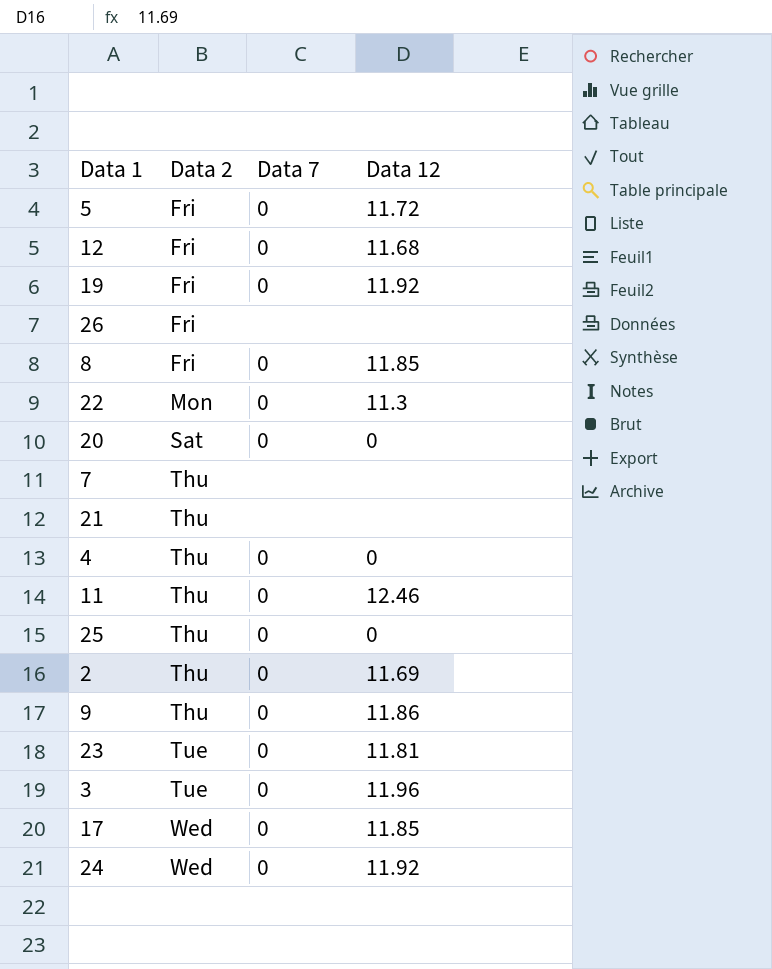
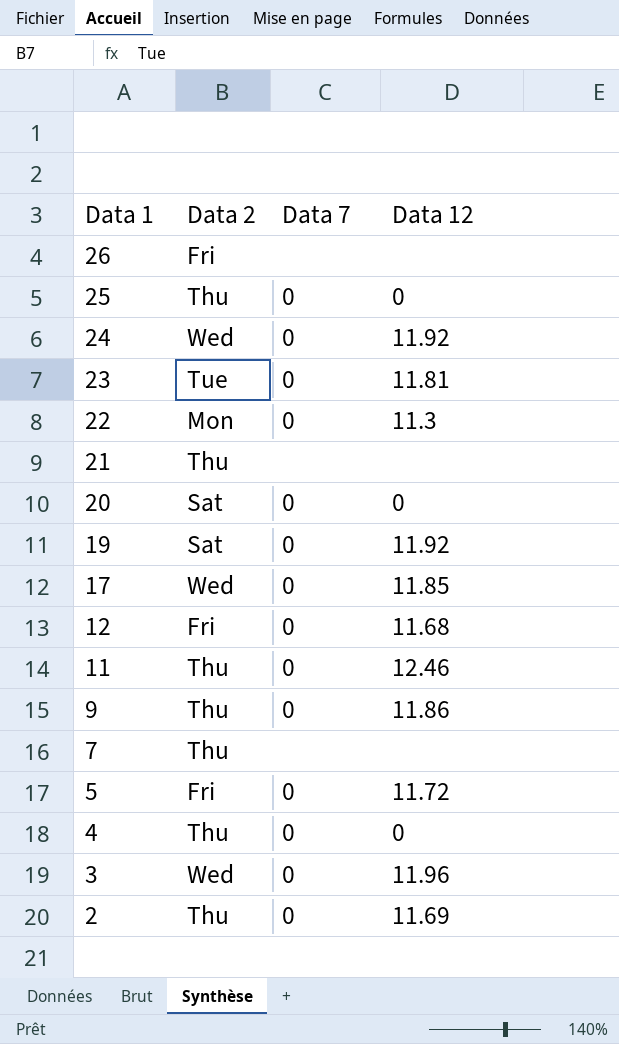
row order: Data 2 ascending -> Data 1 descending
row 8: Fri | 0 | 11.85 -> none
19 | Data 2: Fri -> Sat
3 | Data 2: Tue -> Wed

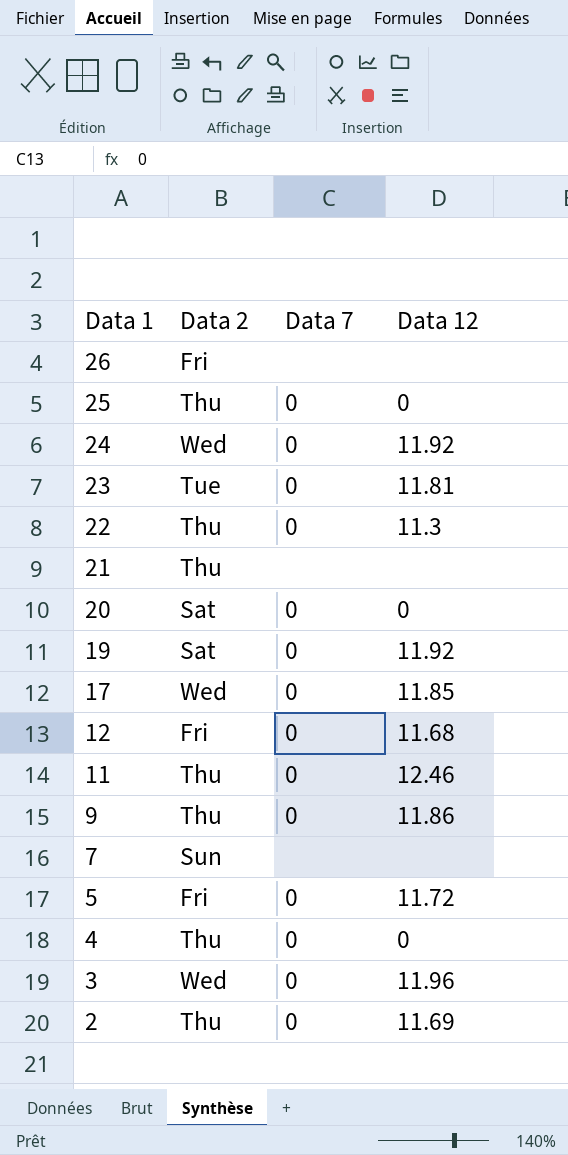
22 | Data 2: Mon -> Thu
7 | Data 2: Thu -> Sun

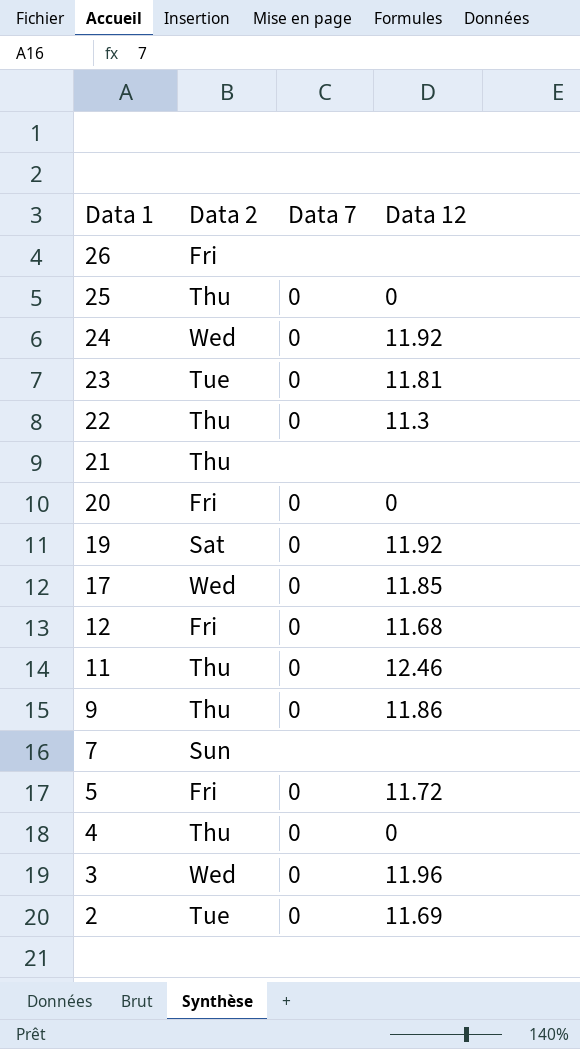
20 | Data 2: Sat -> Fri
2 | Data 2: Thu -> Tue

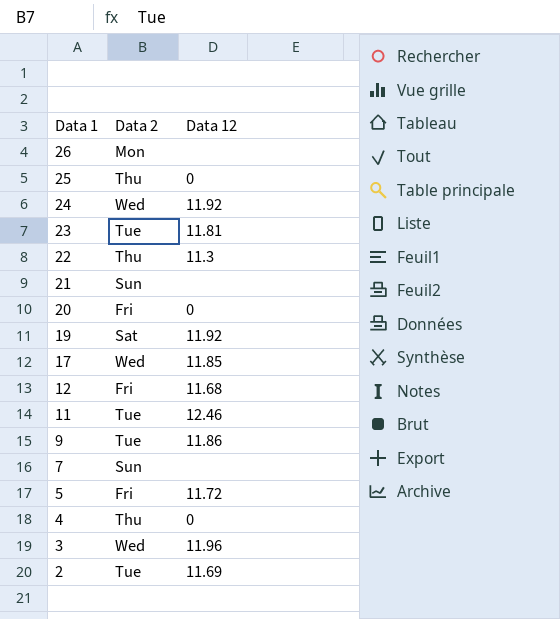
column Data 7 | position: 3 -> none
26 | Data 2: Fri -> Mon
21 | Data 2: Thu -> Sun
11 | Data 2: Thu -> Tue
9 | Data 2: Thu -> Tue

